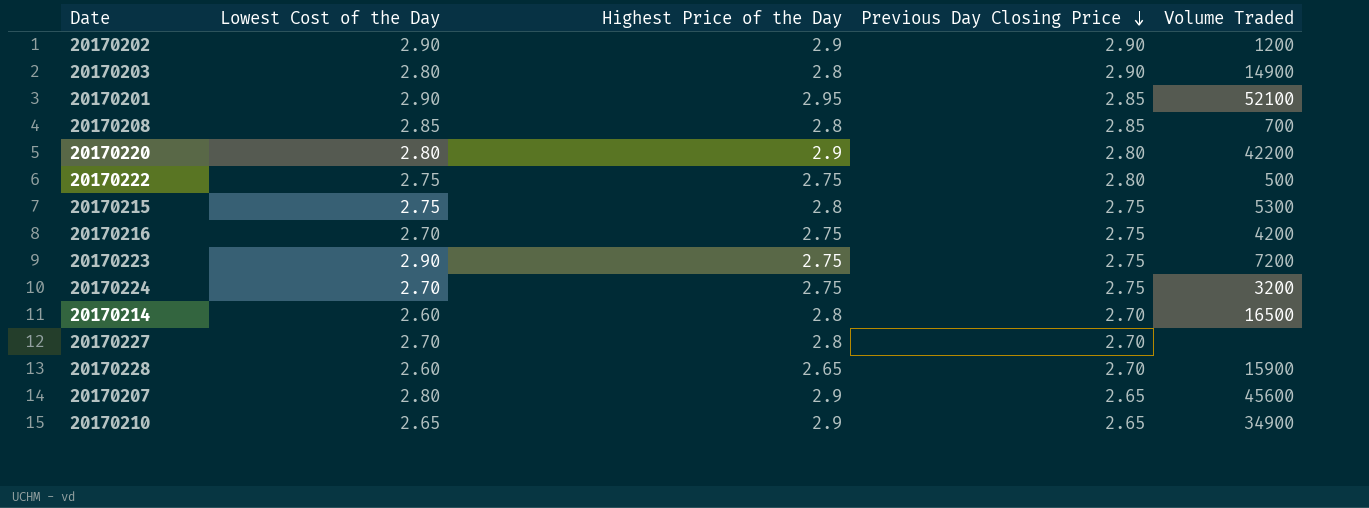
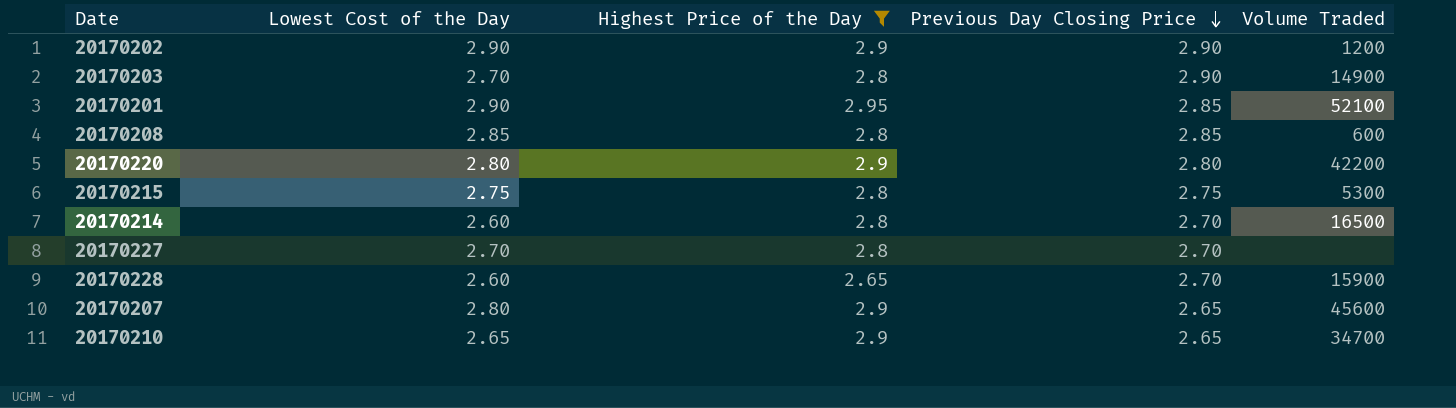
filter: none -> Highest Price of the Day != 2.75
20170203 | Lowest Cost of the Day: 2.80 -> 2.70
20170208 | Volume Traded: 700 -> 600
20170210 | Volume Traded: 34900 -> 34700

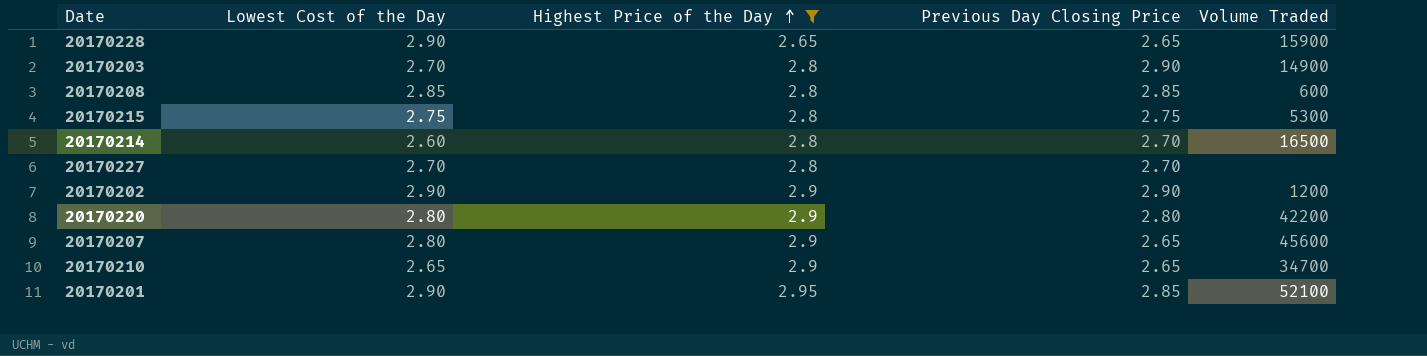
row order: Previous Day Closing Price descending -> Highest Price of the Day ascending
20170228 | Lowest Cost of the Day: 2.60 -> 2.90
20170228 | Previous Day Closing Price: 2.70 -> 2.65

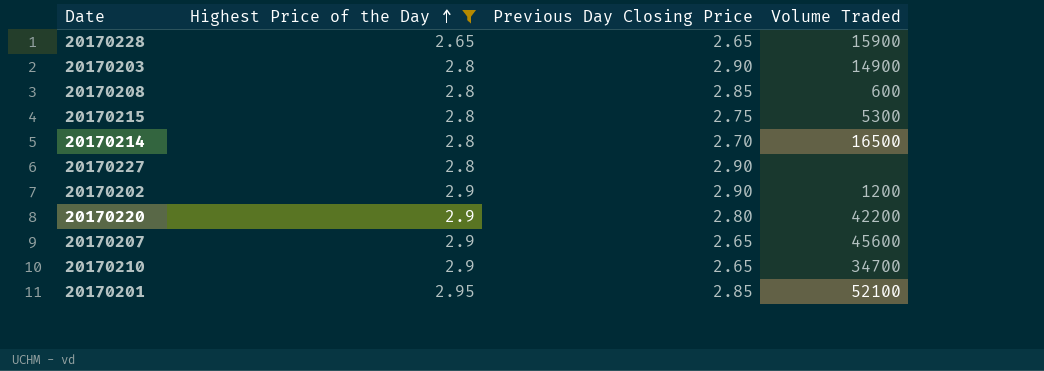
column Lowest Cost of the Day | position: 2 -> none
20170227 | Previous Day Closing Price: 2.70 -> 2.90

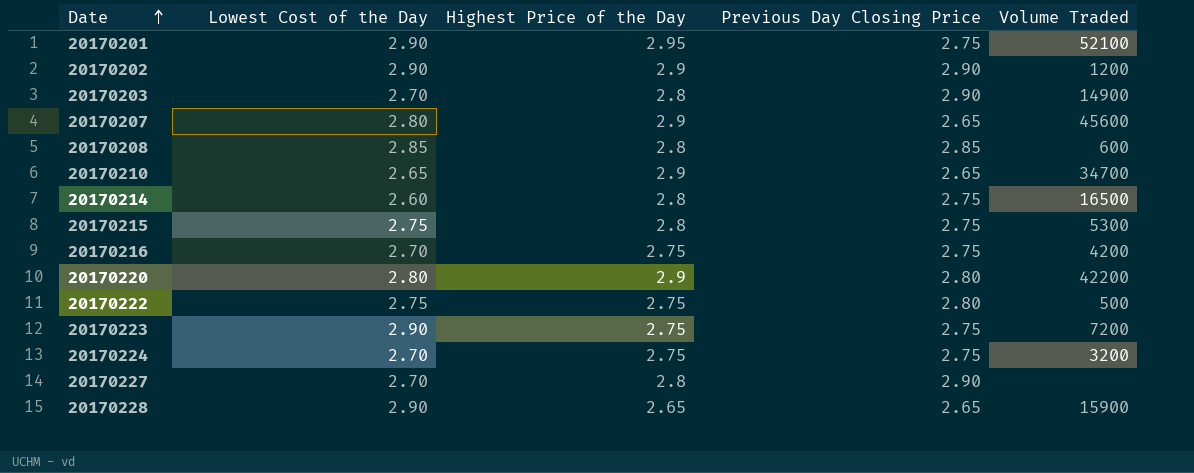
filter: Highest Price of the Day != 2.75 -> none
row order: Highest Price of the Day ascending -> Date ascending
column Lowest Cost of the Day | position: none -> 2
20170201 | Previous Day Closing Price: 2.85 -> 2.75
20170214 | Previous Day Closing Price: 2.70 -> 2.75

